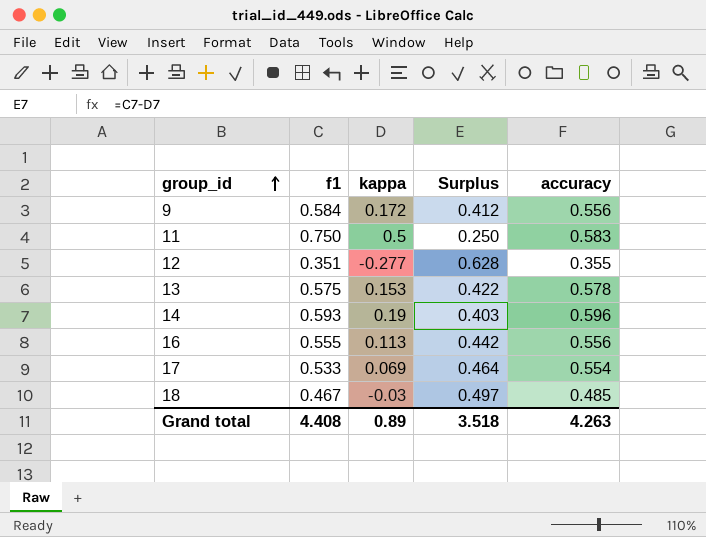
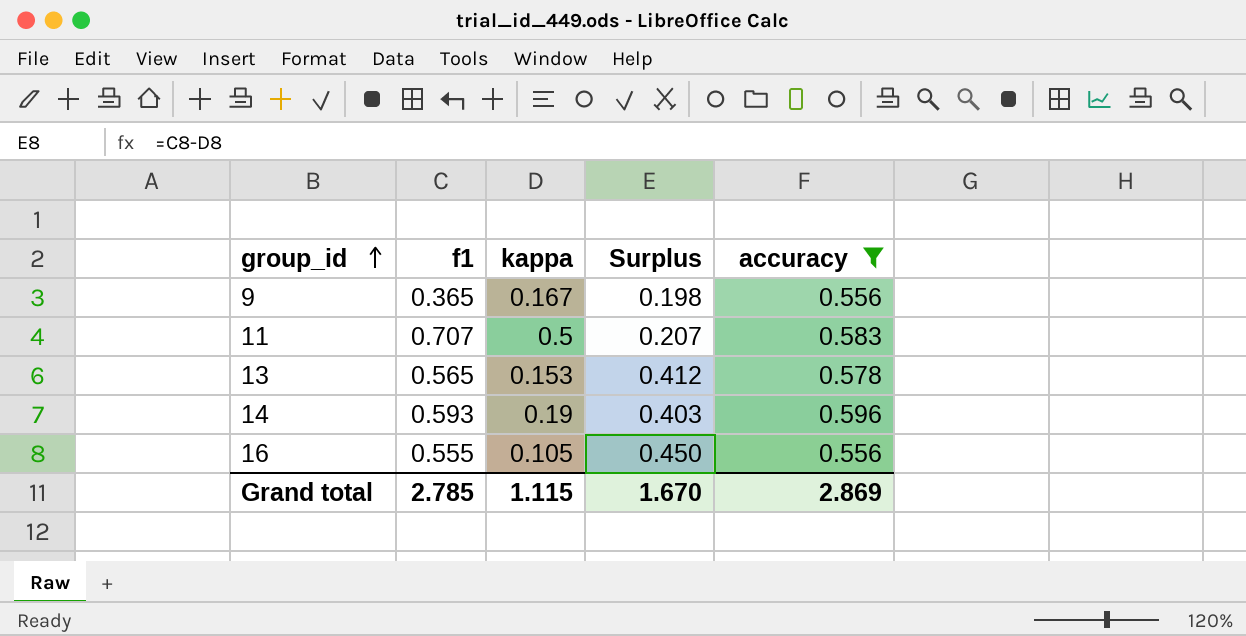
filter: none -> accuracy >= 0.556
9 | f1: 0.584 -> 0.365
9 | kappa: 0.172 -> 0.167
9 | Surplus: 0.412 -> 0.198
11 | f1: 0.750 -> 0.707
11 | Surplus: 0.250 -> 0.207
13 | f1: 0.575 -> 0.565
13 | Surplus: 0.422 -> 0.412
16 | kappa: 0.113 -> 0.105
16 | Surplus: 0.442 -> 0.450
Grand total | f1: 4.408 -> 2.785
Grand total | kappa: 0.89 -> 1.115
Grand total | Surplus: 3.518 -> 1.670
Grand total | accuracy: 4.263 -> 2.869

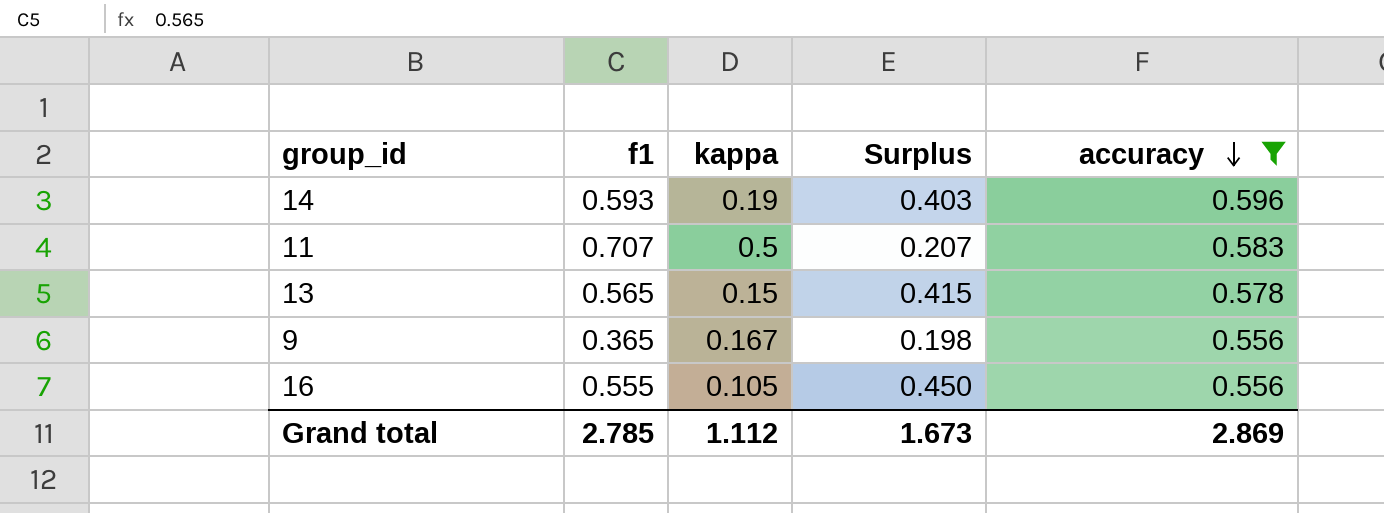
row order: group_id ascending -> accuracy descending
13 | kappa: 0.153 -> 0.15
13 | Surplus: 0.412 -> 0.415
Grand total | kappa: 1.115 -> 1.112
Grand total | Surplus: 1.670 -> 1.673

